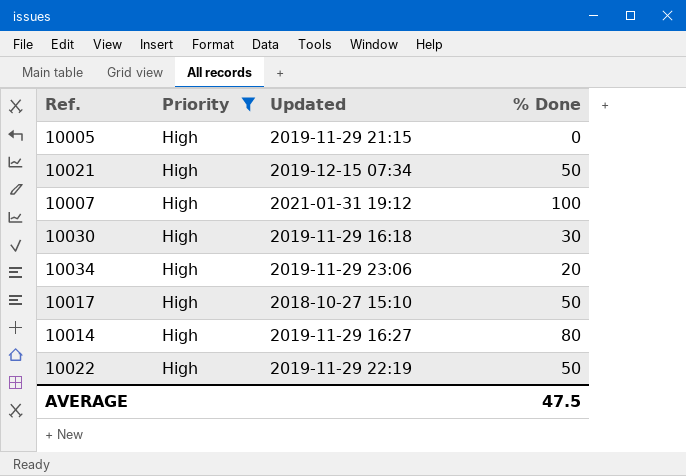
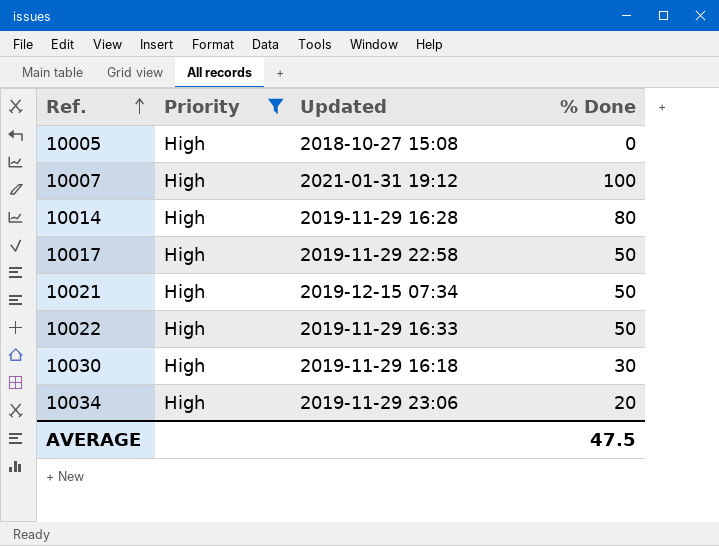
row order: none -> Ref. ascending
10005 | Updated: 2019-11-29 21:15 -> 2018-10-27 15:08
10014 | Updated: 2019-11-29 16:27 -> 2019-11-29 16:28
10017 | Updated: 2018-10-27 15:10 -> 2019-11-29 22:58
10022 | Updated: 2019-11-29 22:19 -> 2019-11-29 16:33

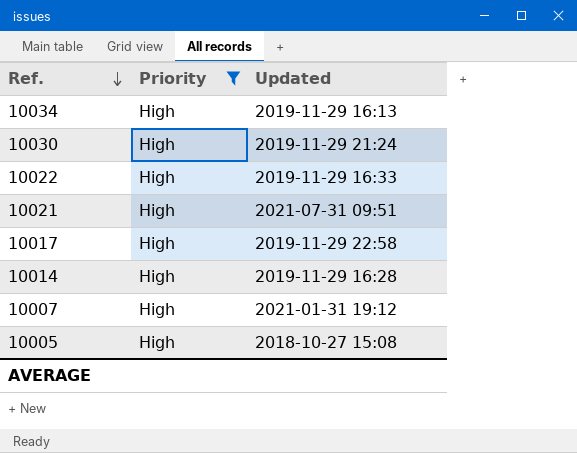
row order: Ref. ascending -> Ref. descending
column % Done | position: 4 -> none
10034 | Updated: 2019-11-29 23:06 -> 2019-11-29 16:13
10030 | Updated: 2019-11-29 16:18 -> 2019-11-29 21:24
10021 | Updated: 2019-12-15 07:34 -> 2021-07-31 09:51

